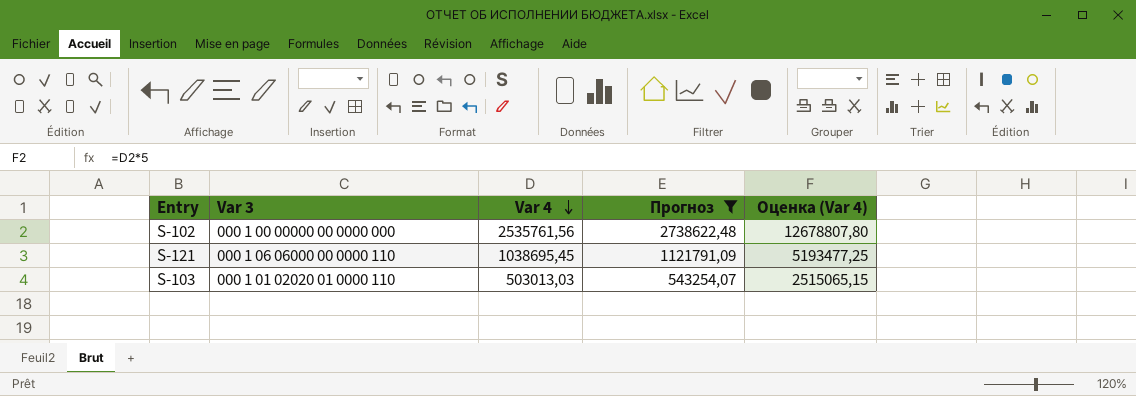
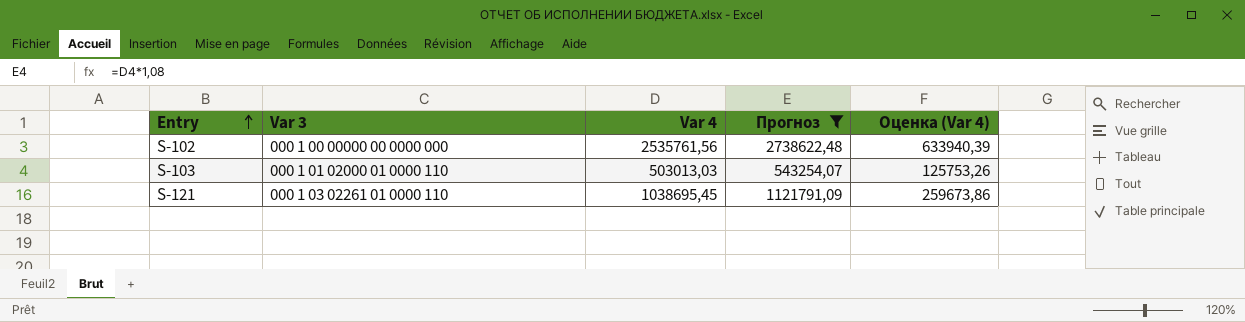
row order: Var 4 descending -> Entry ascending
column Оценка (Var 4) | formula: [Var 4] * 5 -> [Var 4] * 0,25
S-103 | Var 3: 000 1 01 02020 01 0000 110 -> 000 1 01 02000 01 0000 110
S-121 | Var 3: 000 1 06 06000 00 0000 110 -> 000 1 03 02261 01 0000 110

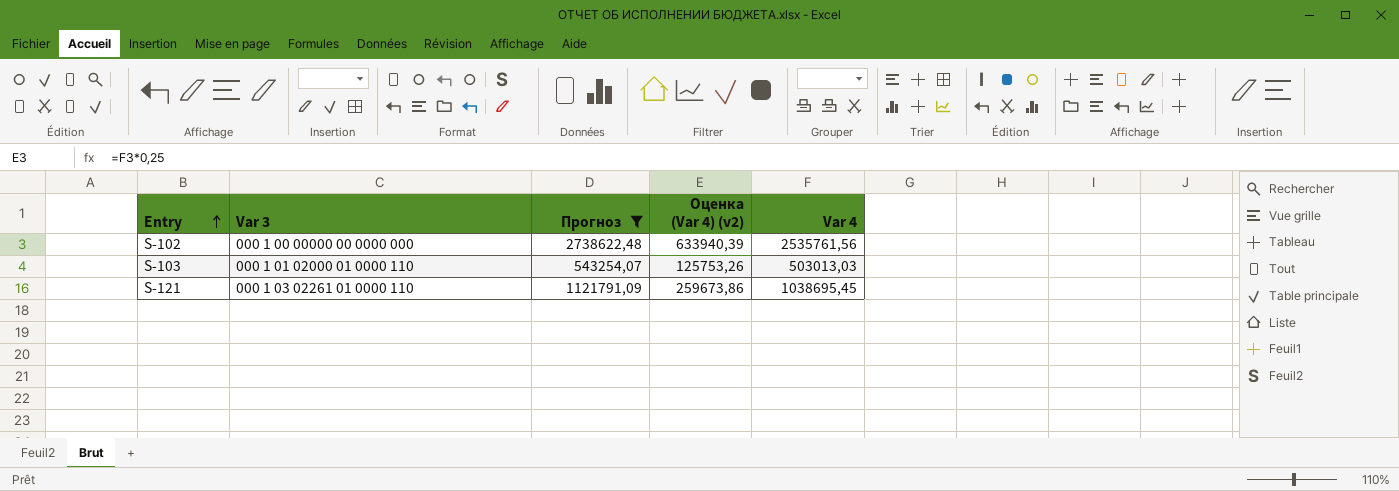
column name: Оценка (Var 4) -> Оценка (Var 4) (v2)
column Var 4 | position: 3 -> 5

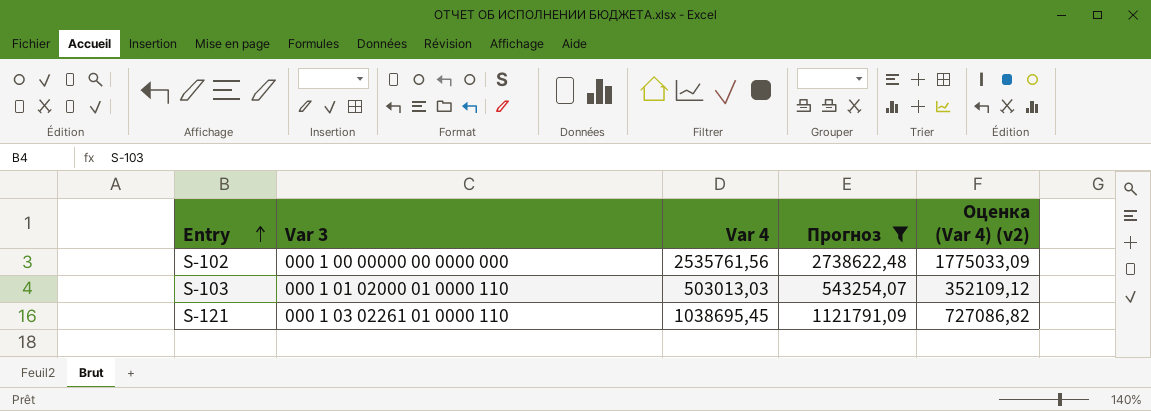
column Var 4 | position: 5 -> 3
column Оценка (Var 4) (v2) | formula: [Var 4] * 0,25 -> [Var 4] * 0,7

